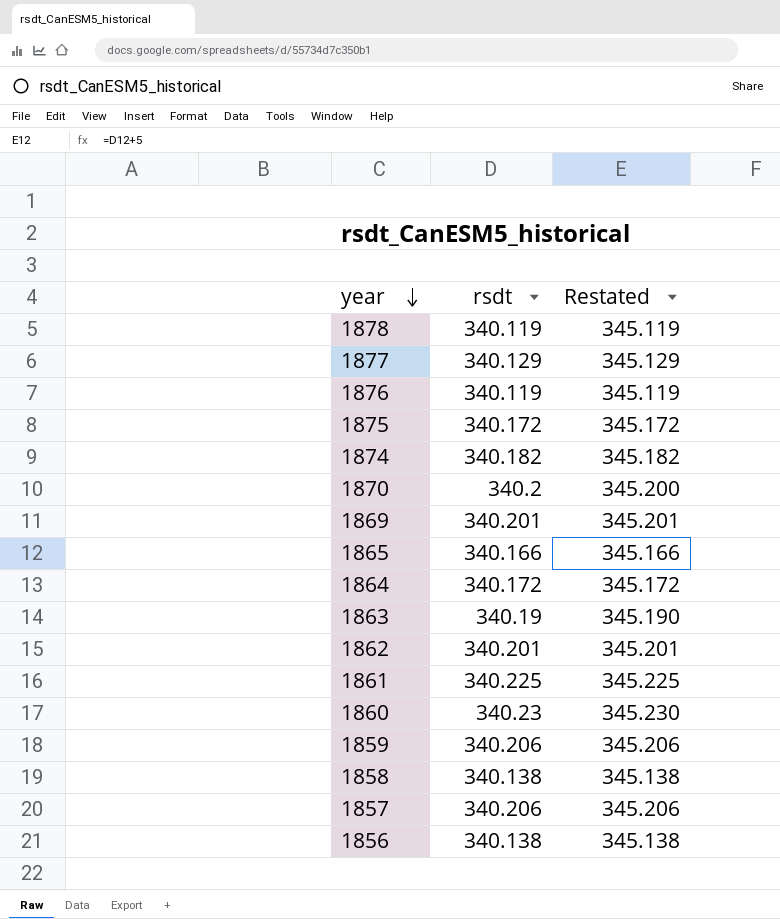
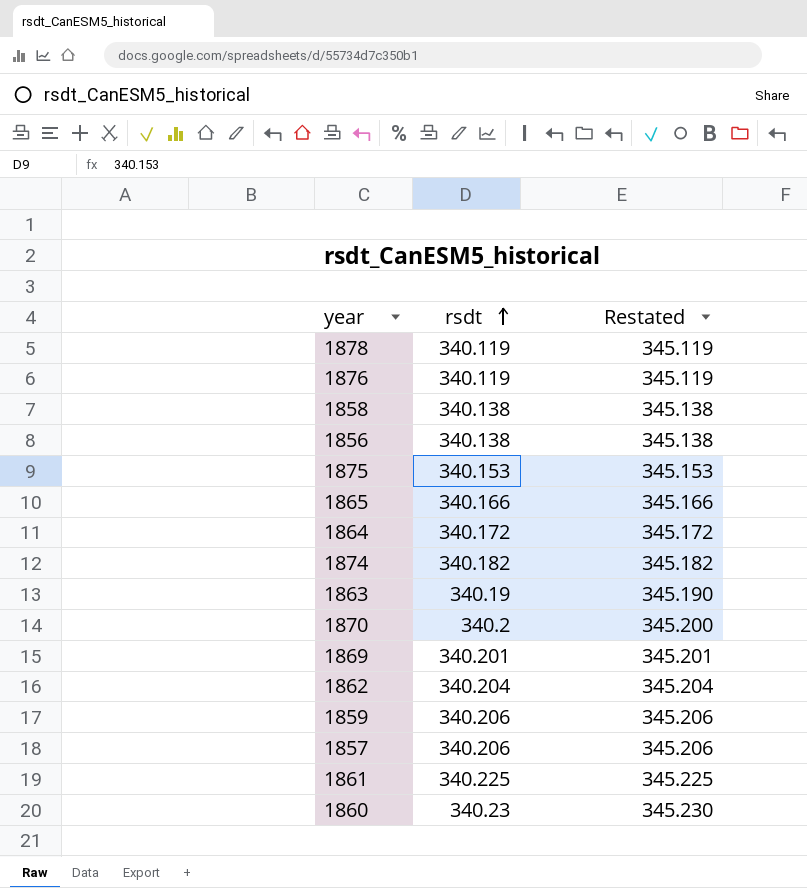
row order: year descending -> rsdt ascending
row 1877: 340.129 | 345.129 -> none
1875 | rsdt: 340.172 -> 340.153
1875 | Restated: 345.172 -> 345.153
1862 | rsdt: 340.201 -> 340.204
1862 | Restated: 345.201 -> 345.204

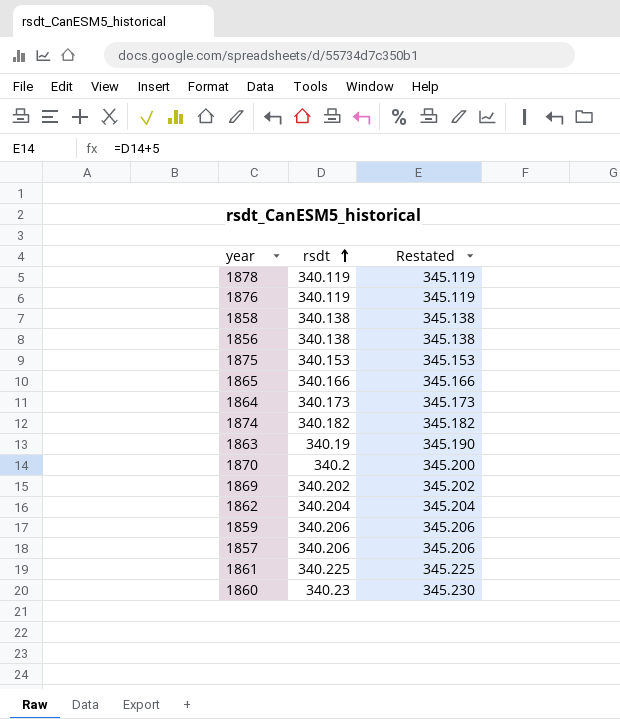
1864 | rsdt: 340.172 -> 340.173
1864 | Restated: 345.172 -> 345.173
1869 | rsdt: 340.201 -> 340.202
1869 | Restated: 345.201 -> 345.202

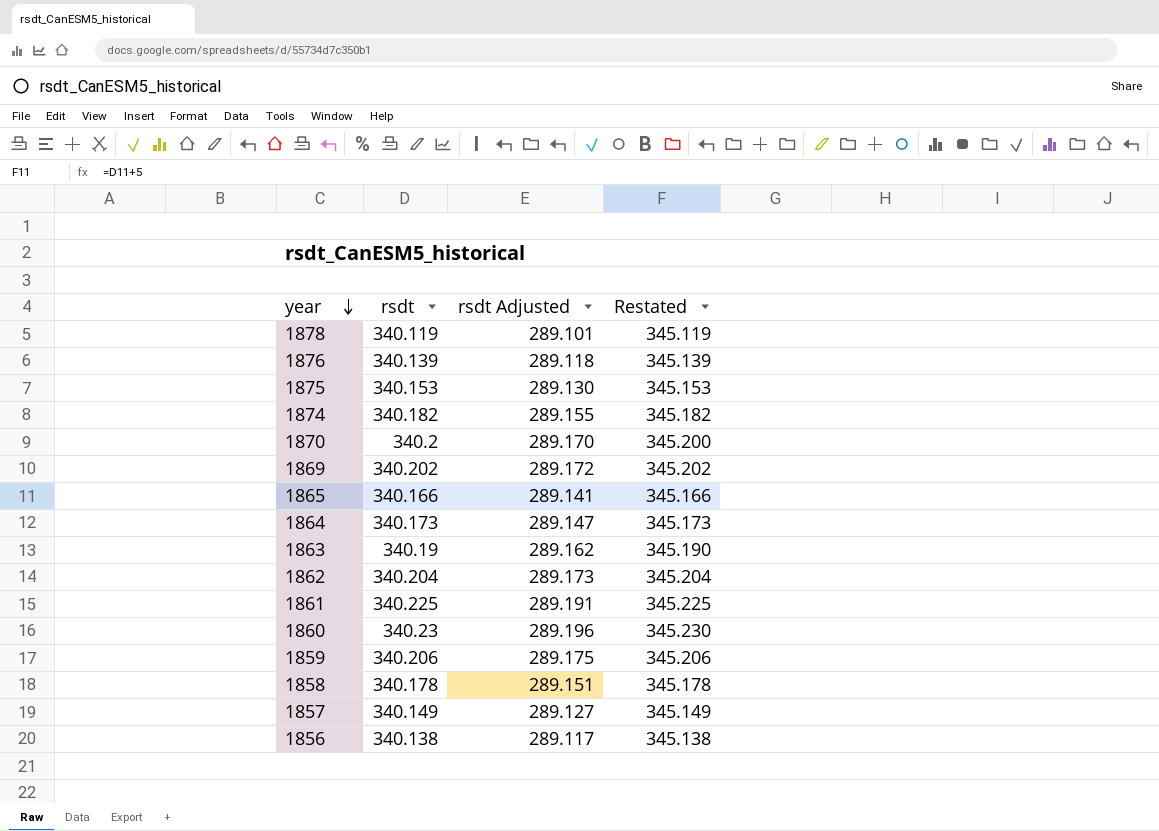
row order: rsdt ascending -> year descending
column rsdt Adjusted | formula: none -> [rsdt] * 0.85
1876 | rsdt: 340.119 -> 340.139
1876 | Restated: 345.119 -> 345.139
1858 | rsdt: 340.138 -> 340.178
1858 | Restated: 345.138 -> 345.178
1857 | rsdt: 340.206 -> 340.149
1857 | Restated: 345.206 -> 345.149

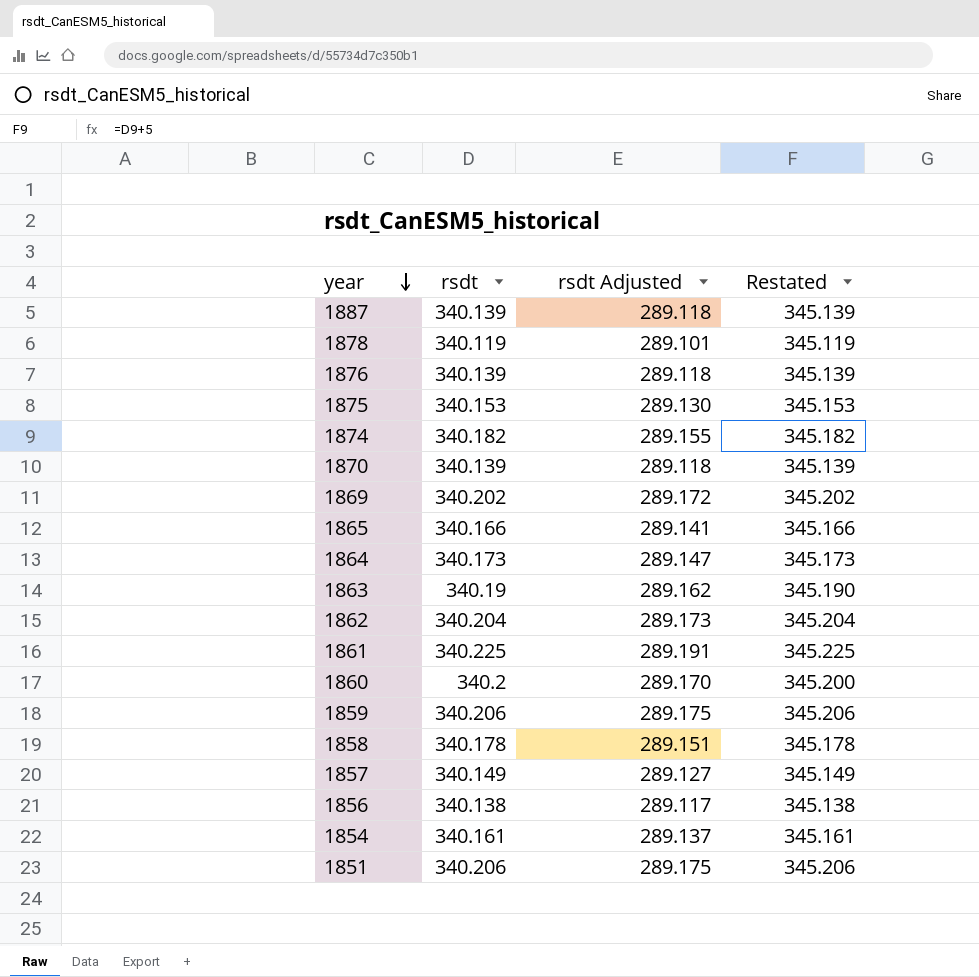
row 1887: none -> 340.139 | 289.118 | 345.139
1870 | rsdt: 340.2 -> 340.139
1870 | rsdt Adjusted: 289.170 -> 289.118
1870 | Restated: 345.200 -> 345.139
1860 | rsdt: 340.23 -> 340.2
1860 | rsdt Adjusted: 289.196 -> 289.170
1860 | Restated: 345.230 -> 345.200
row 1854: none -> 340.161 | 289.137 | 345.161
row 1851: none -> 340.206 | 289.175 | 345.206

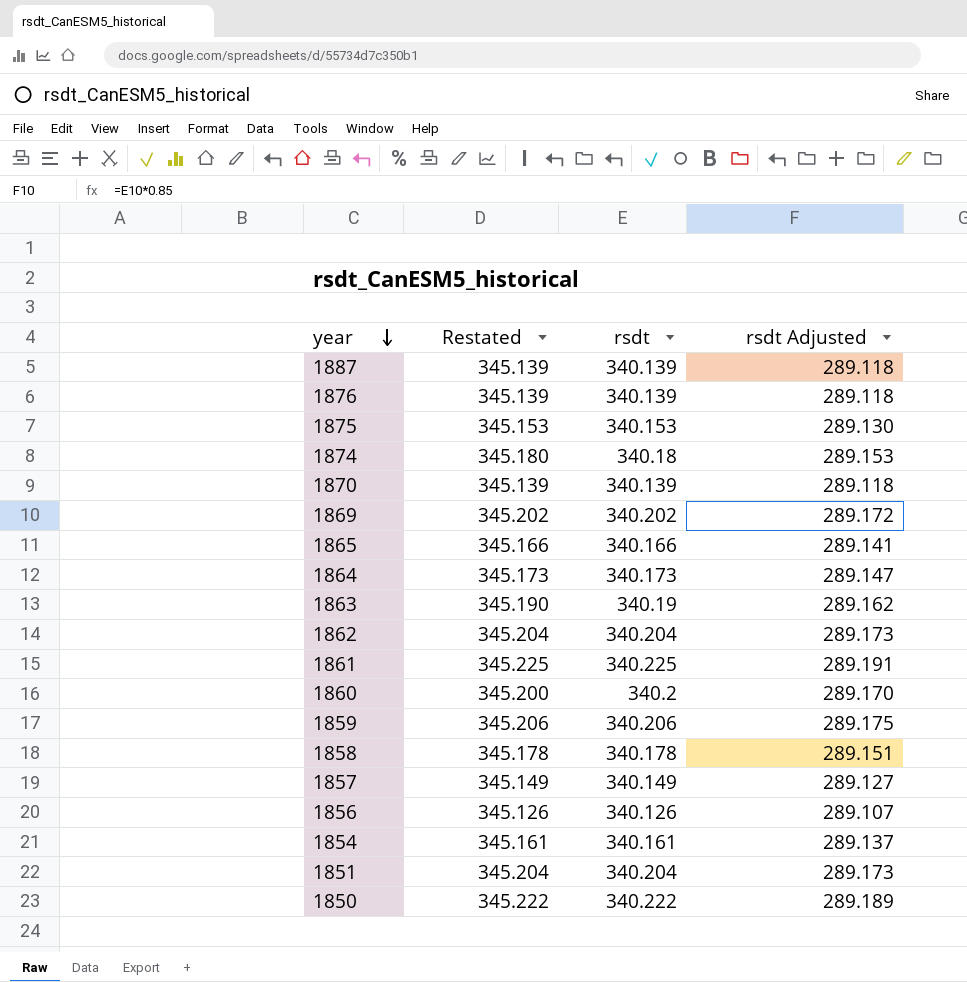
column Restated | position: 4 -> 2
row 1878: 340.119 | 289.101 | 345.119 -> none
1874 | Restated: 345.182 -> 345.180
1874 | rsdt: 340.182 -> 340.18
1874 | rsdt Adjusted: 289.155 -> 289.153
1856 | Restated: 345.138 -> 345.126
1856 | rsdt: 340.138 -> 340.126
1856 | rsdt Adjusted: 289.117 -> 289.107
1851 | Restated: 345.206 -> 345.204
1851 | rsdt: 340.206 -> 340.204
1851 | rsdt Adjusted: 289.175 -> 289.173
row 1850: none -> 345.222 | 340.222 | 289.189

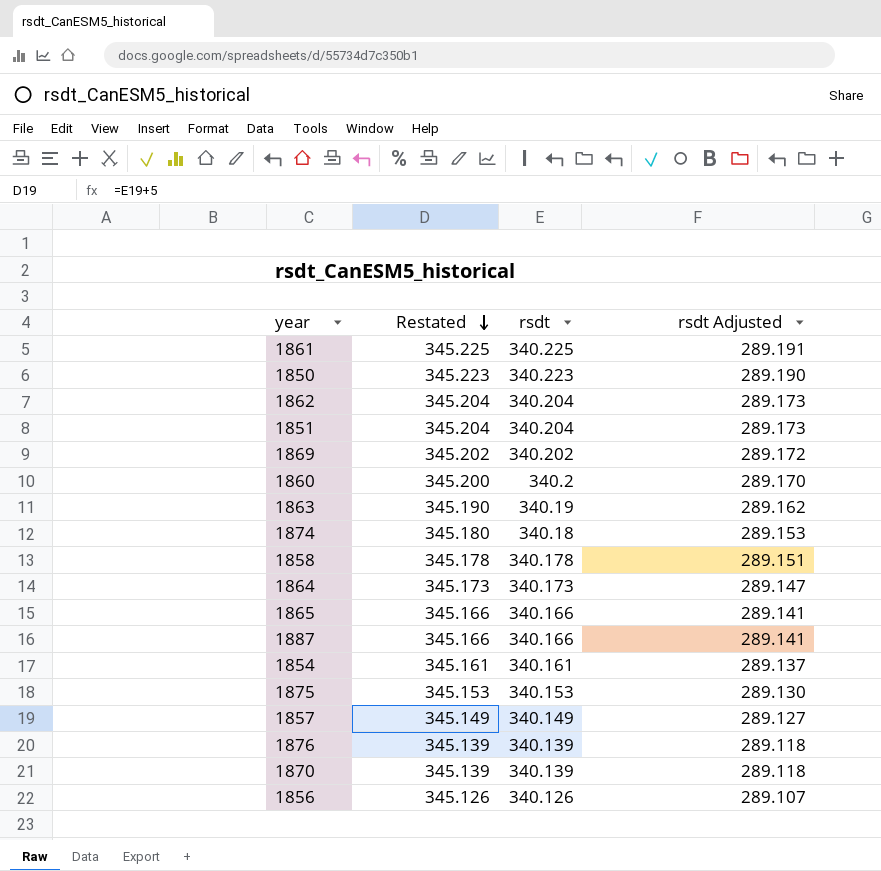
row order: year descending -> Restated descending
row 1859: 345.206 | 340.206 | 289.175 -> none
1850 | Restated: 345.222 -> 345.223
1850 | rsdt: 340.222 -> 340.223
1850 | rsdt Adjusted: 289.189 -> 289.190
1887 | Restated: 345.139 -> 345.166
1887 | rsdt: 340.139 -> 340.166
1887 | rsdt Adjusted: 289.118 -> 289.141

